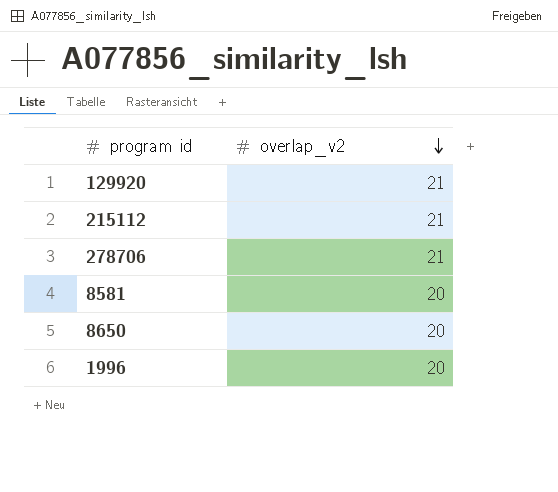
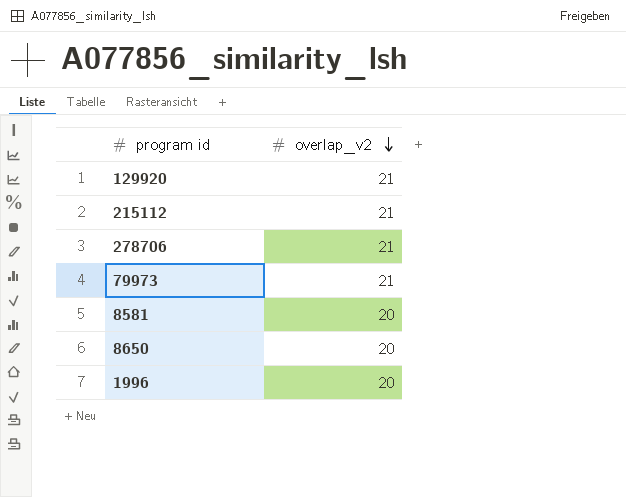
row 79973: none -> 21

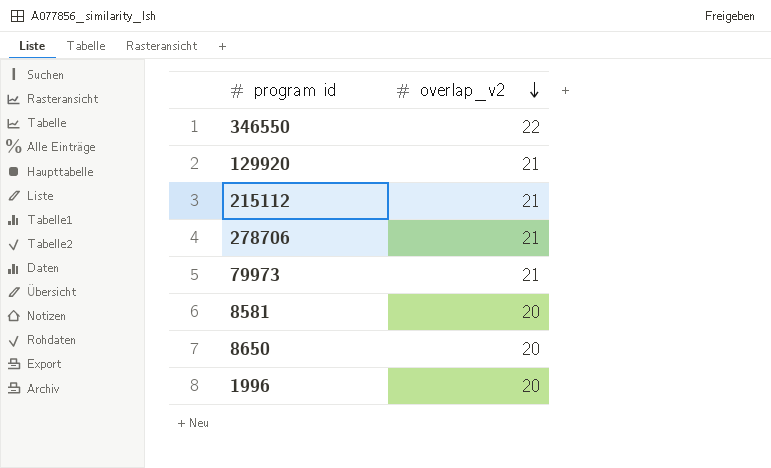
row 346550: none -> 22

